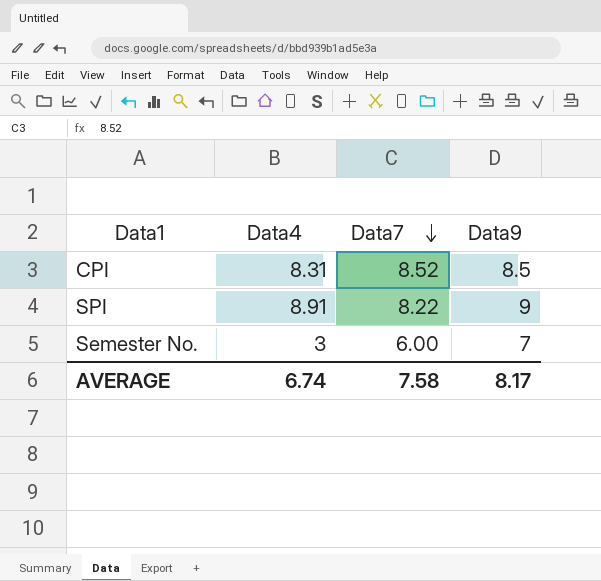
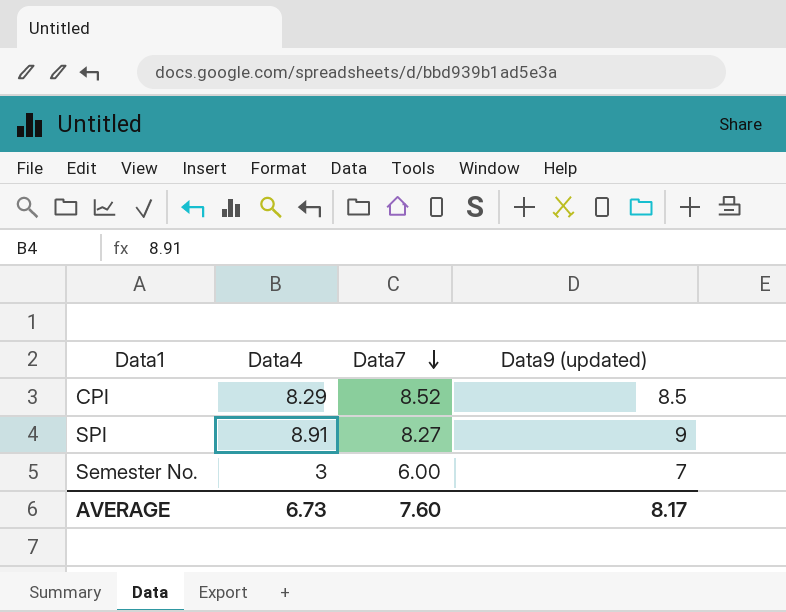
column name: Data9 -> Data9 (updated)
CPI | Data4: 8.31 -> 8.29
SPI | Data7: 8.22 -> 8.27
AVERAGE | Data4: 6.74 -> 6.73
AVERAGE | Data7: 7.58 -> 7.60

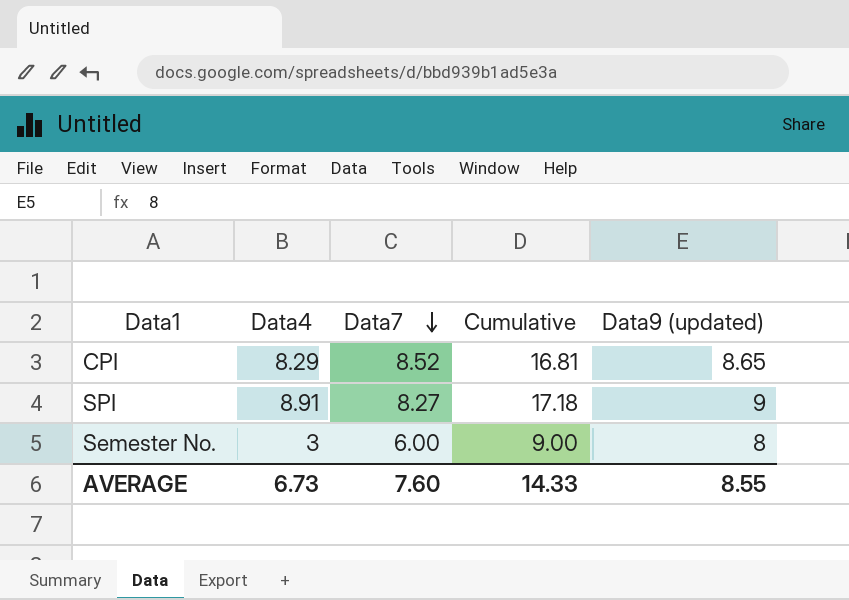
column Cumulative | formula: none -> [Data4] + [Data7]
CPI | Data9 (updated): 8.5 -> 8.65
Semester No. | Data9 (updated): 7 -> 8
AVERAGE | Data9 (updated): 8.17 -> 8.55

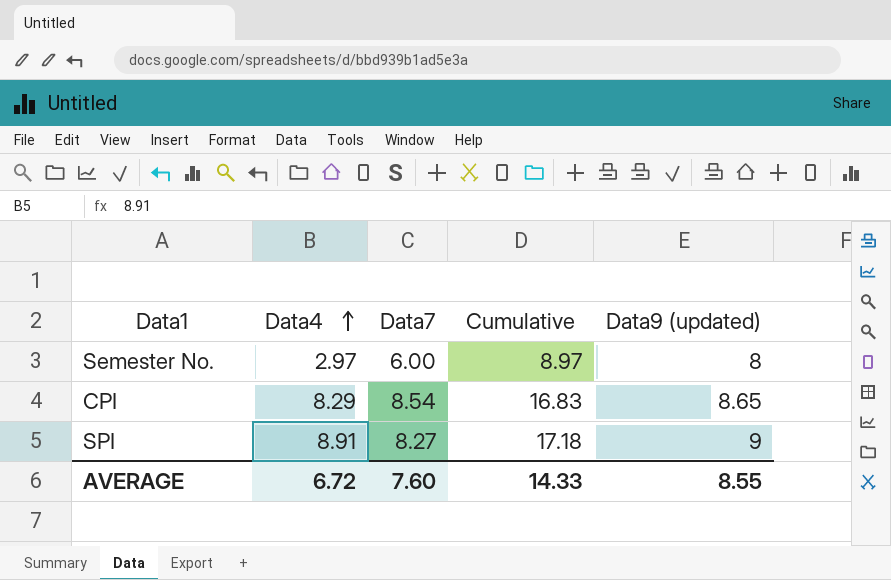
row order: Data7 descending -> Data4 ascending
Semester No. | Data4: 3 -> 2.97
Semester No. | Cumulative: 9.00 -> 8.97
CPI | Data7: 8.52 -> 8.54
CPI | Cumulative: 16.81 -> 16.83
AVERAGE | Data4: 6.73 -> 6.72

